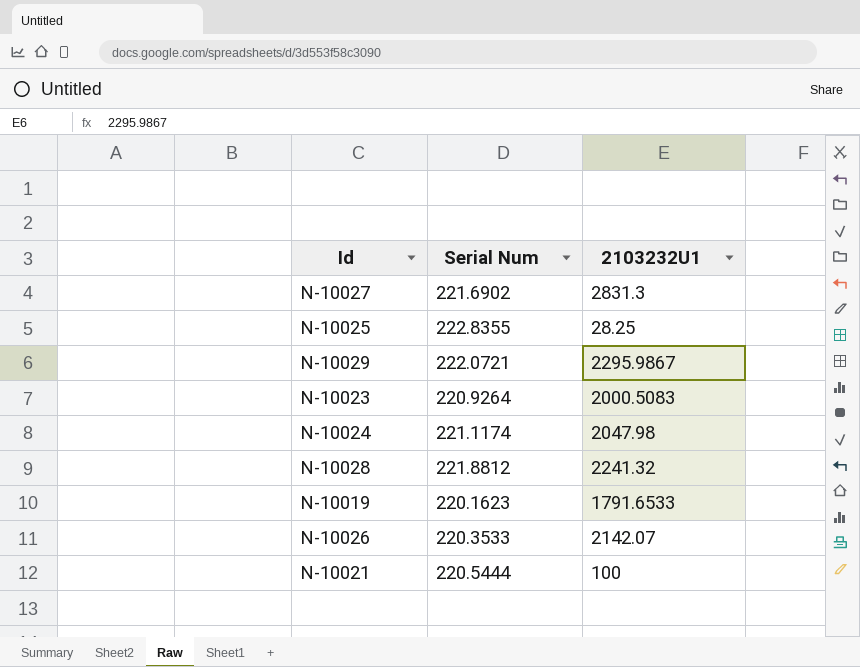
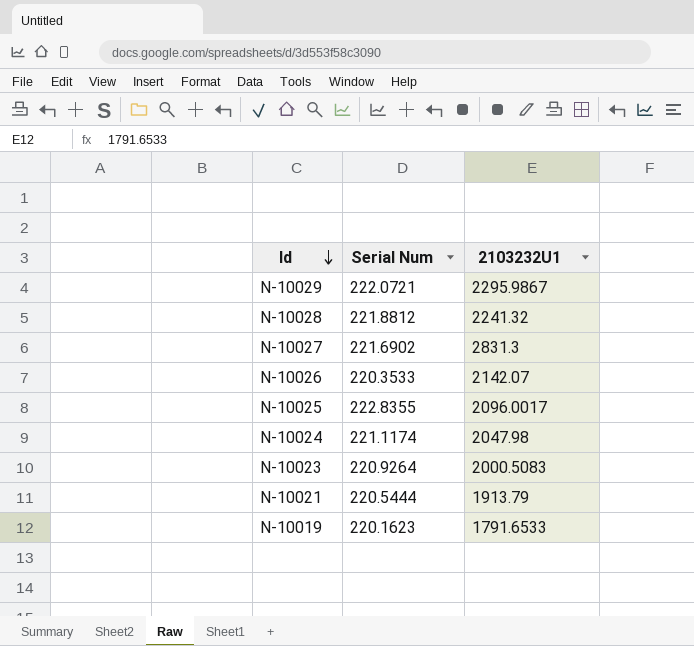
row order: none -> Id descending
N-10025 | 2103232U1: 28.25 -> 2096.0017
N-10021 | 2103232U1: 100 -> 1913.79

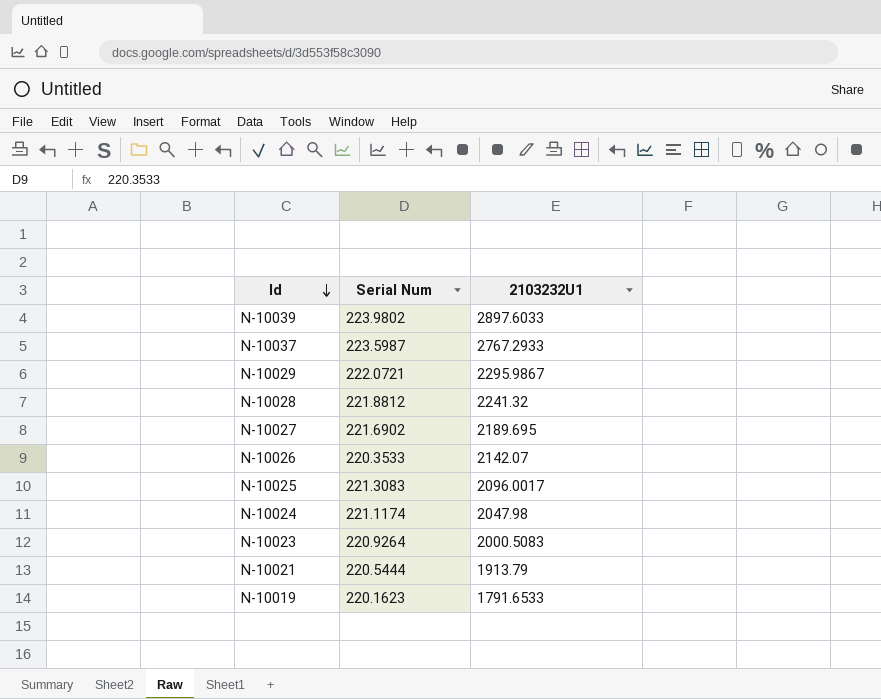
row N-10039: none -> 223.9802 | 2897.6033
row N-10037: none -> 223.5987 | 2767.2933
N-10027 | 2103232U1: 2831.3 -> 2189.695
N-10025 | Serial Num: 222.8355 -> 221.3083

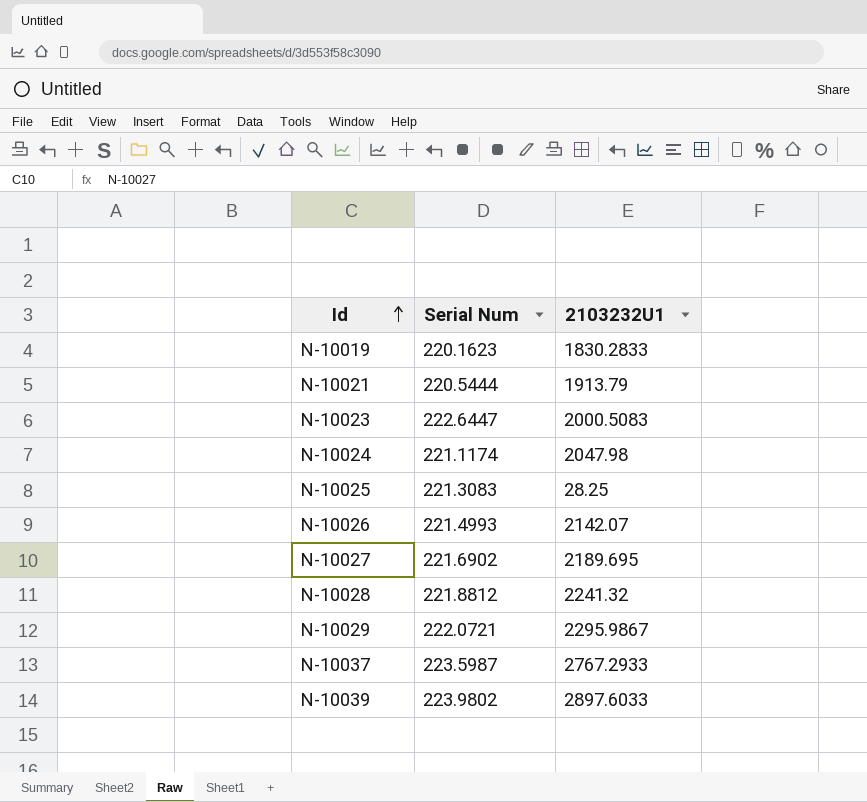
row order: Id descending -> Id ascending
N-10019 | 2103232U1: 1791.6533 -> 1830.2833
N-10023 | Serial Num: 220.9264 -> 222.6447
N-10025 | 2103232U1: 2096.0017 -> 28.25
N-10026 | Serial Num: 220.3533 -> 221.4993

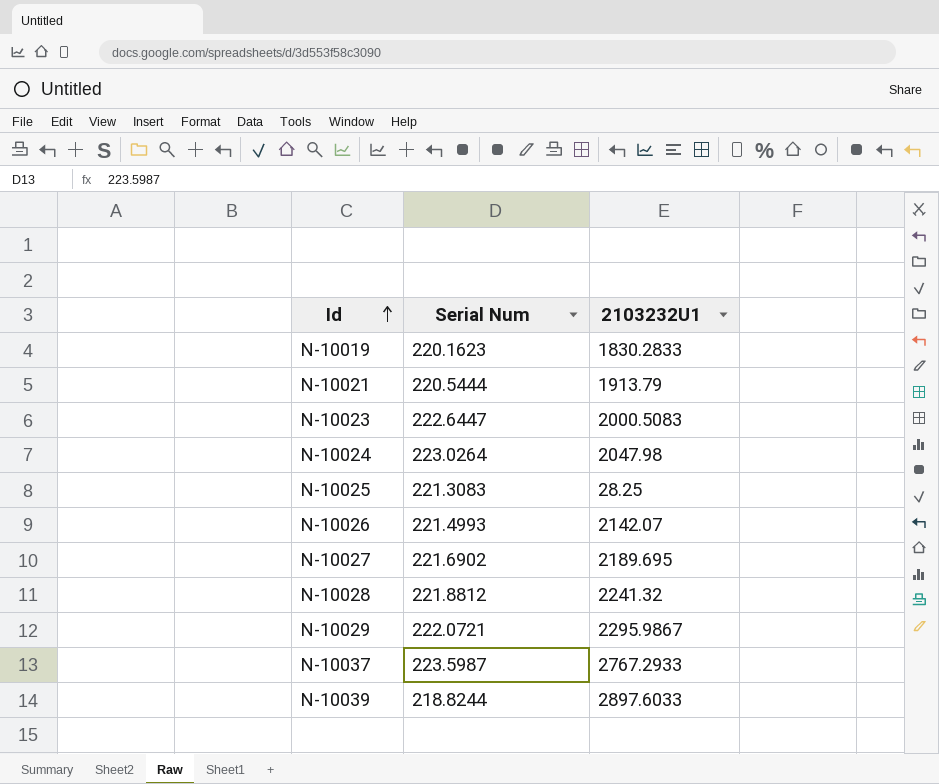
N-10024 | Serial Num: 221.1174 -> 223.0264
N-10039 | Serial Num: 223.9802 -> 218.8244

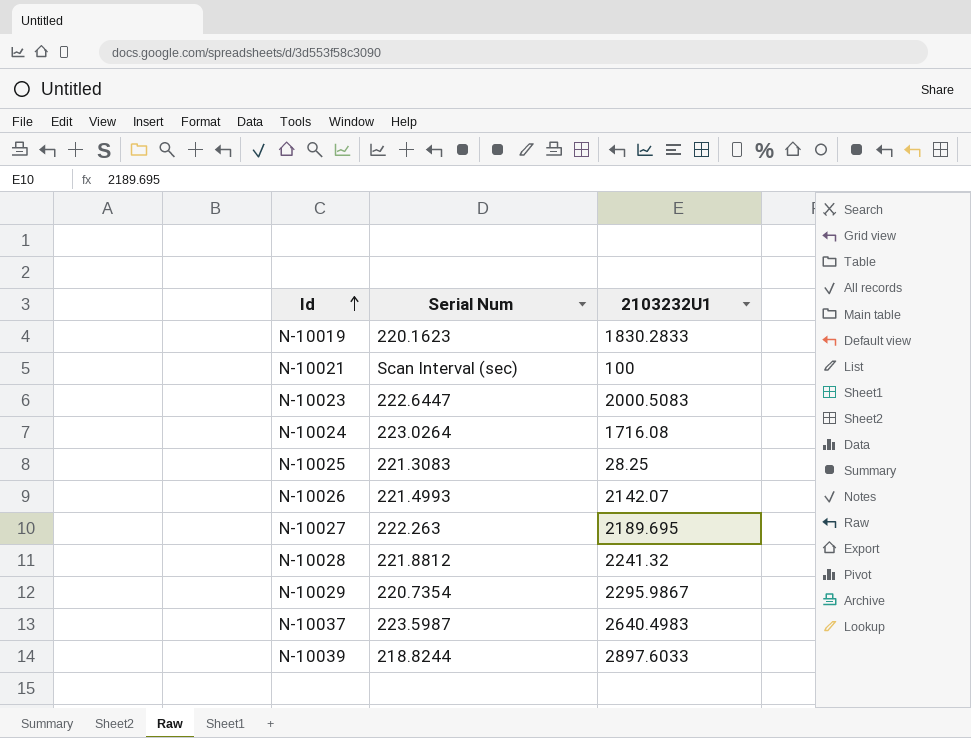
N-10021 | Serial Num: 220.5444 -> Scan Interval (sec)
N-10021 | 2103232U1: 1913.79 -> 100
N-10024 | 2103232U1: 2047.98 -> 1716.08
N-10027 | Serial Num: 221.6902 -> 222.263
N-10029 | Serial Num: 222.0721 -> 220.7354
N-10037 | 2103232U1: 2767.2933 -> 2640.4983

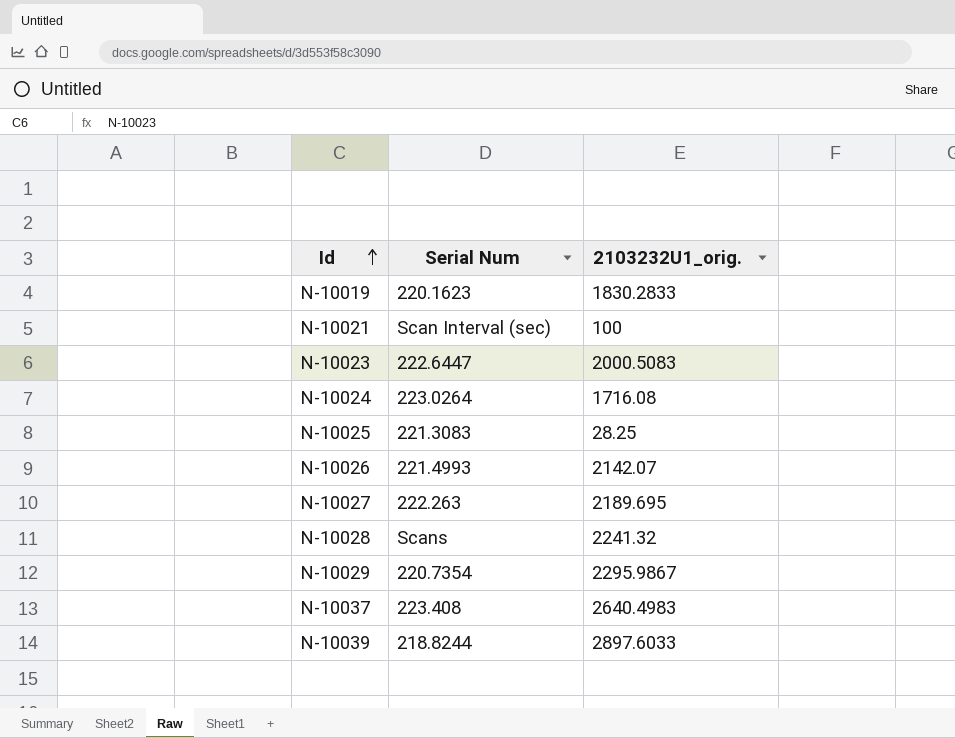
column name: 2103232U1 -> 2103232U1_orig.
N-10028 | Serial Num: 221.8812 -> Scans
N-10037 | Serial Num: 223.5987 -> 223.408

